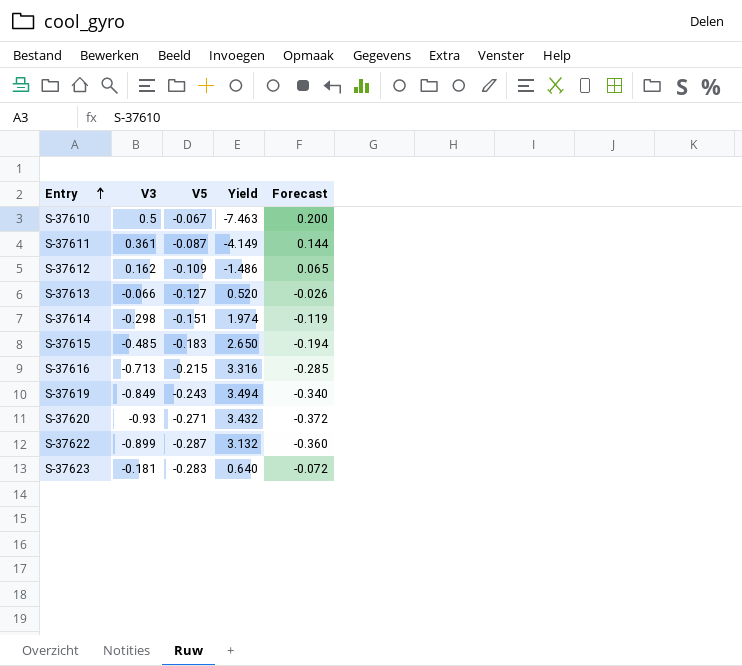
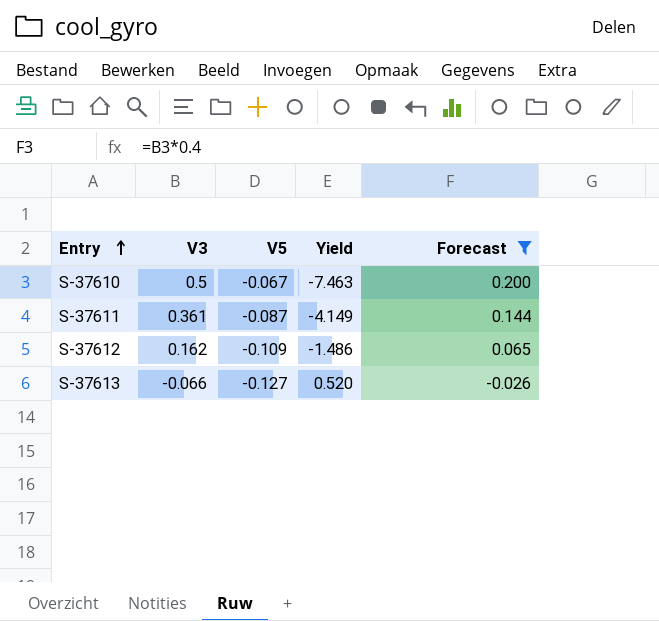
filter: none -> Forecast >= -0.026

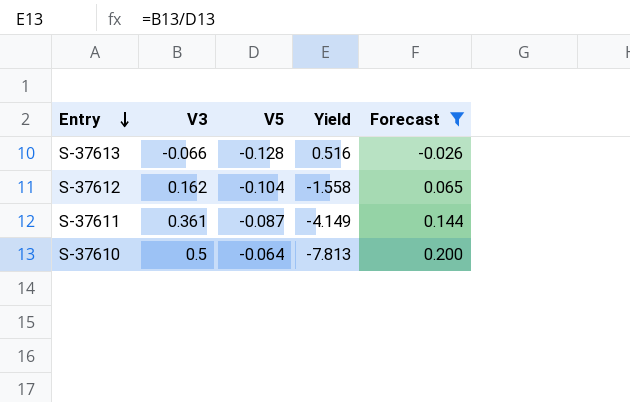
row order: Entry ascending -> Entry descending
S-37613 | V5: -0.127 -> -0.128
S-37613 | Yield: 0.520 -> 0.516
S-37612 | V5: -0.109 -> -0.104
S-37612 | Yield: -1.486 -> -1.558
S-37610 | V5: -0.067 -> -0.064
S-37610 | Yield: -7.463 -> -7.813

